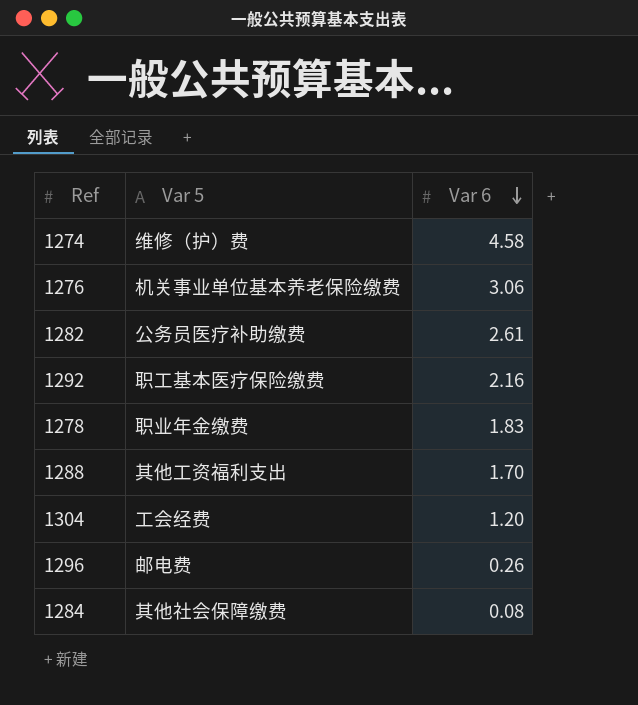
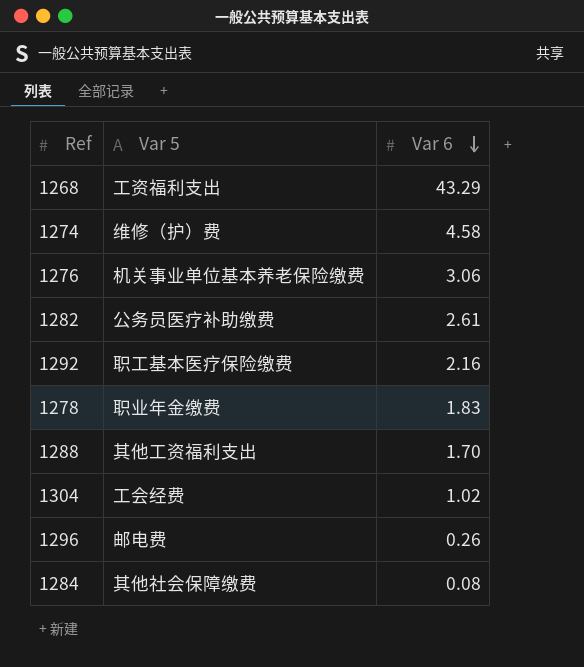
row 1268: none -> 工资福利支出 | 43.29
1304 | Var 6: 1.20 -> 1.02

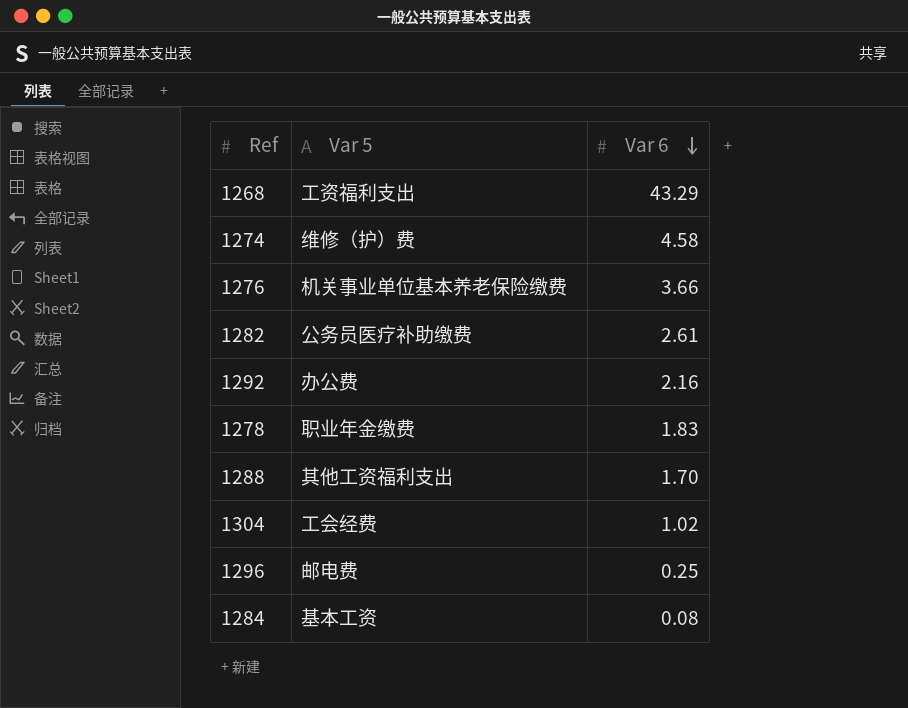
1276 | Var 6: 3.06 -> 3.66
1292 | Var 5: 职工基本医疗保险缴费 -> 办公费
1296 | Var 6: 0.26 -> 0.25
1284 | Var 5: 其他社会保障缴费 -> 基本工资

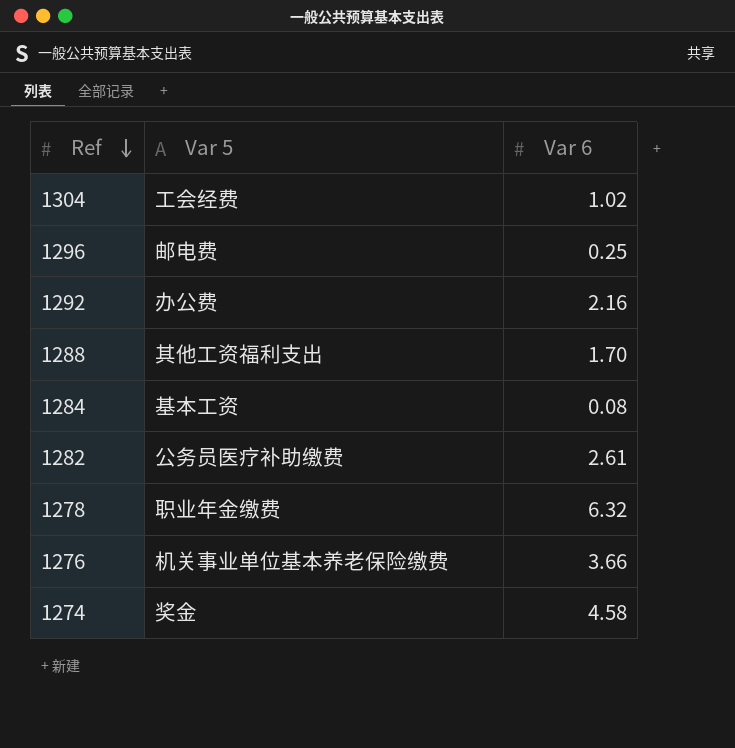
row order: Var 6 descending -> Ref descending
row 1268: 工资福利支出 | 43.29 -> none
1278 | Var 6: 1.83 -> 6.32
1274 | Var 5: 维修（护）费 -> 奖金

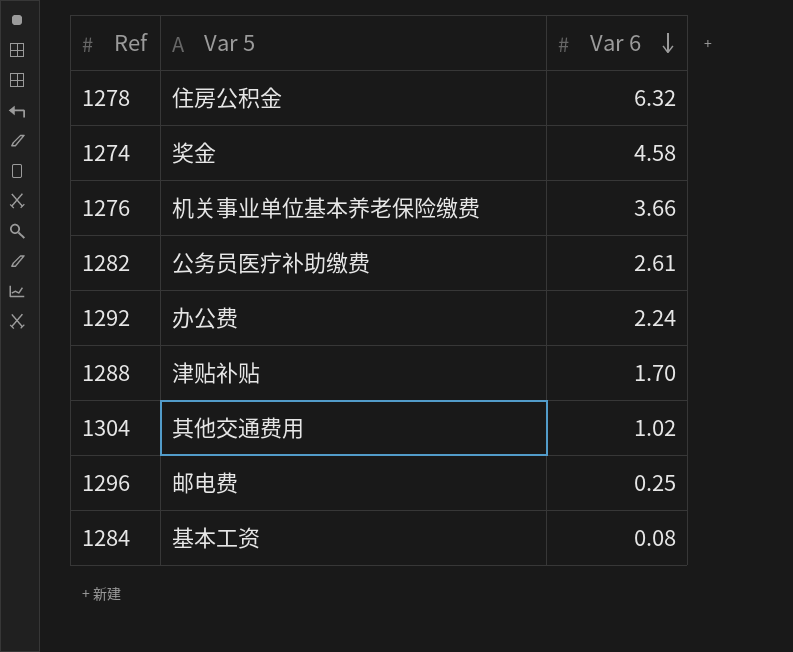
row order: Ref descending -> Var 6 descending
1278 | Var 5: 职业年金缴费 -> 住房公积金
1292 | Var 6: 2.16 -> 2.24
1288 | Var 5: 其他工资福利支出 -> 津贴补贴
1304 | Var 5: 工会经费 -> 其他交通费用

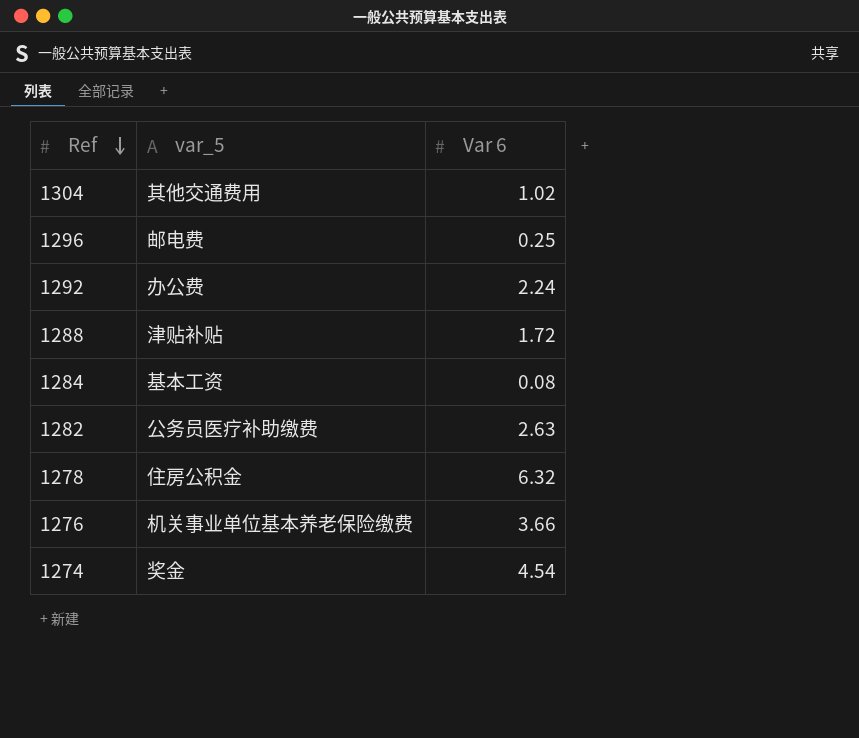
row order: Var 6 descending -> Ref descending
column name: Var 5 -> var_5
1288 | Var 6: 1.70 -> 1.72
1282 | Var 6: 2.61 -> 2.63
1274 | Var 6: 4.58 -> 4.54

